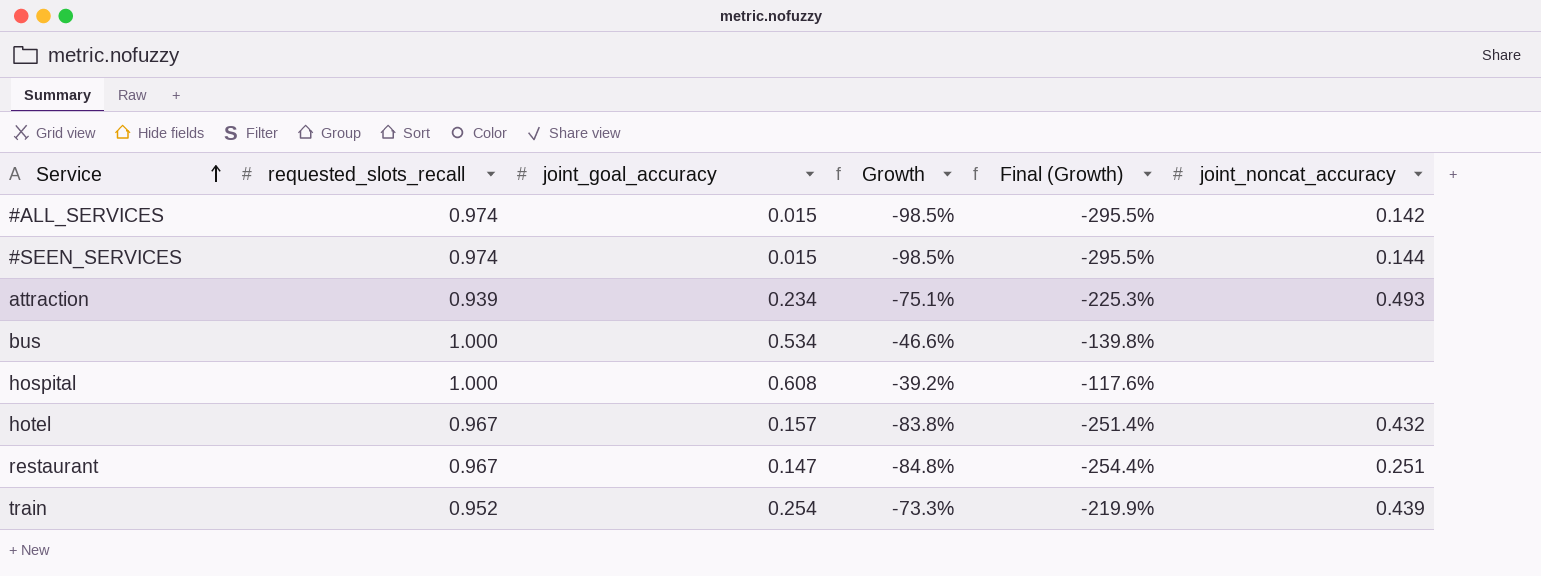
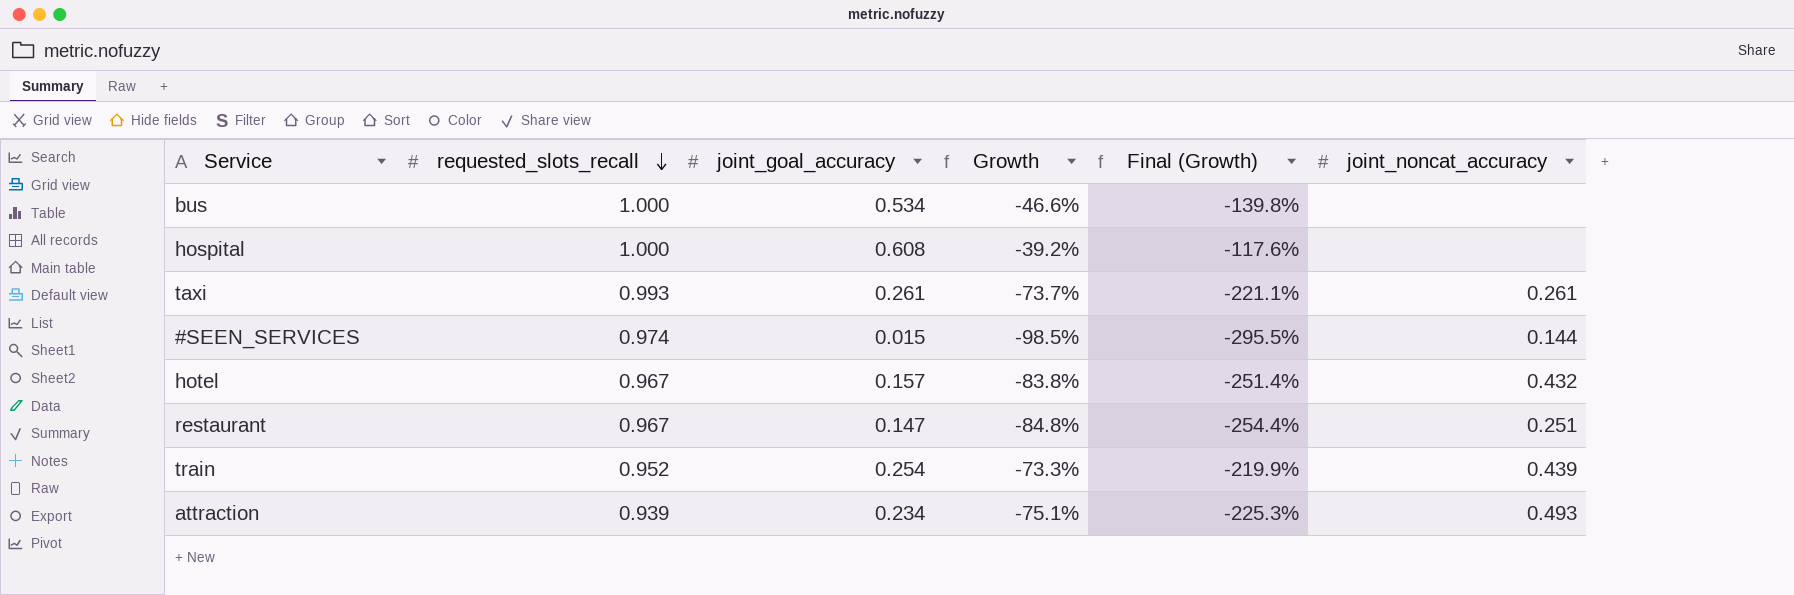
row order: Service ascending -> requested_slots_recall descending
row #ALL_SERVICES: 0.974 | 0.015 | -98.5% | -295.5% | 0.142 -> none
row taxi: none -> 0.993 | 0.261 | -73.7% | -221.1% | 0.261

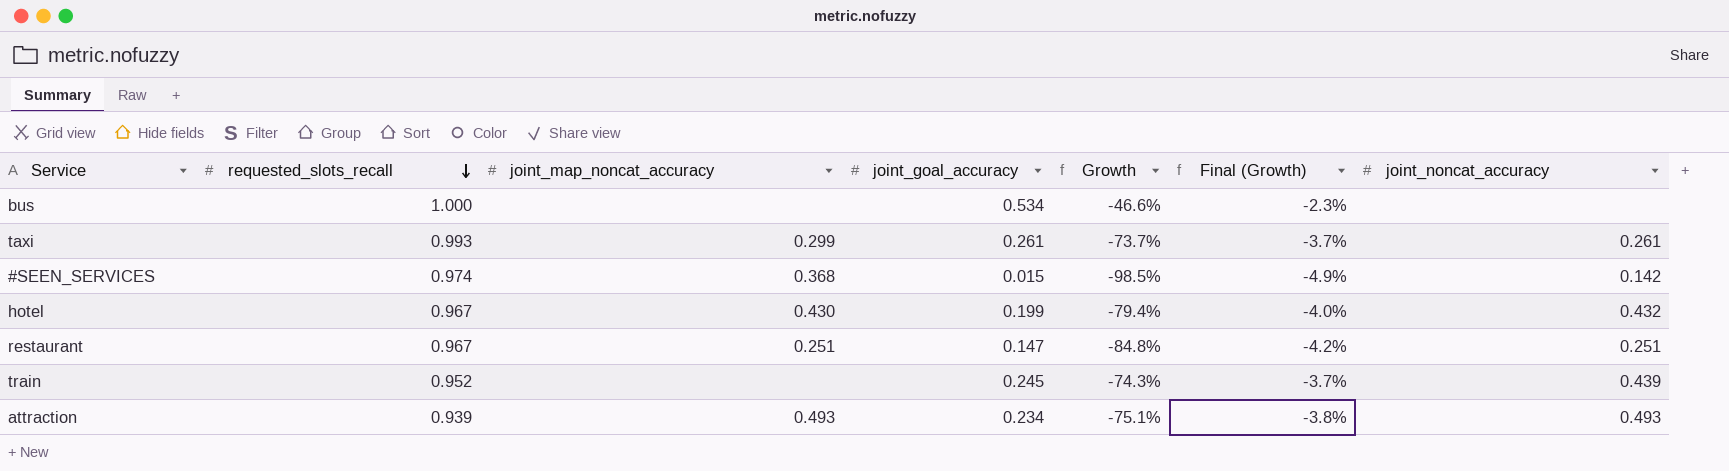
column joint_map_noncat_accuracy | position: none -> 3
column Final (Growth) | formula: [Growth] * 3 -> [Growth] * 0.05
row hospital: 1.000 | 0.608 | -39.2% | -117.6% | none -> none
#SEEN_SERVICES | joint_noncat_accuracy: 0.144 -> 0.142
hotel | joint_goal_accuracy: 0.157 -> 0.199
hotel | Growth: -83.8% -> -79.4%
train | joint_goal_accuracy: 0.254 -> 0.245
train | Growth: -73.3% -> -74.3%

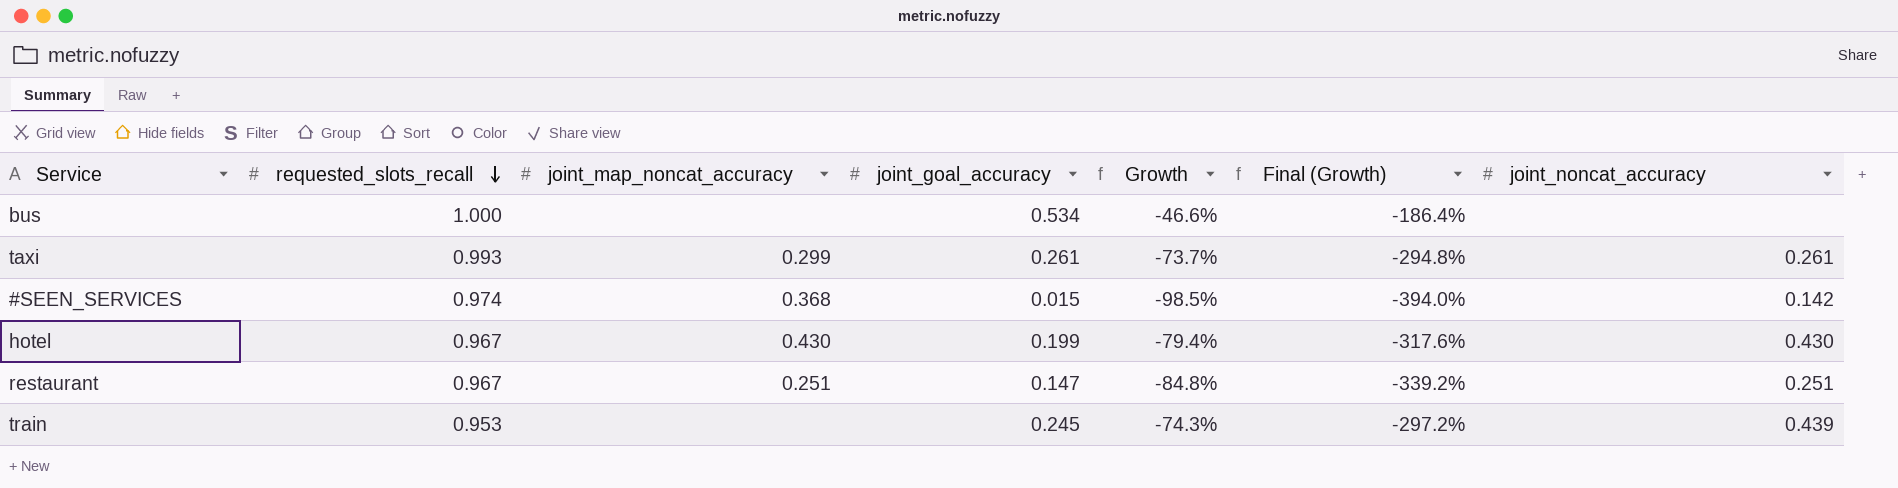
column Final (Growth) | formula: [Growth] * 0.05 -> [Growth] * 4
row attraction: 0.939 | 0.493 | 0.234 | -75.1% | -3.8% | 0.493 -> none
hotel | joint_noncat_accuracy: 0.432 -> 0.430
train | requested_slots_recall: 0.952 -> 0.953

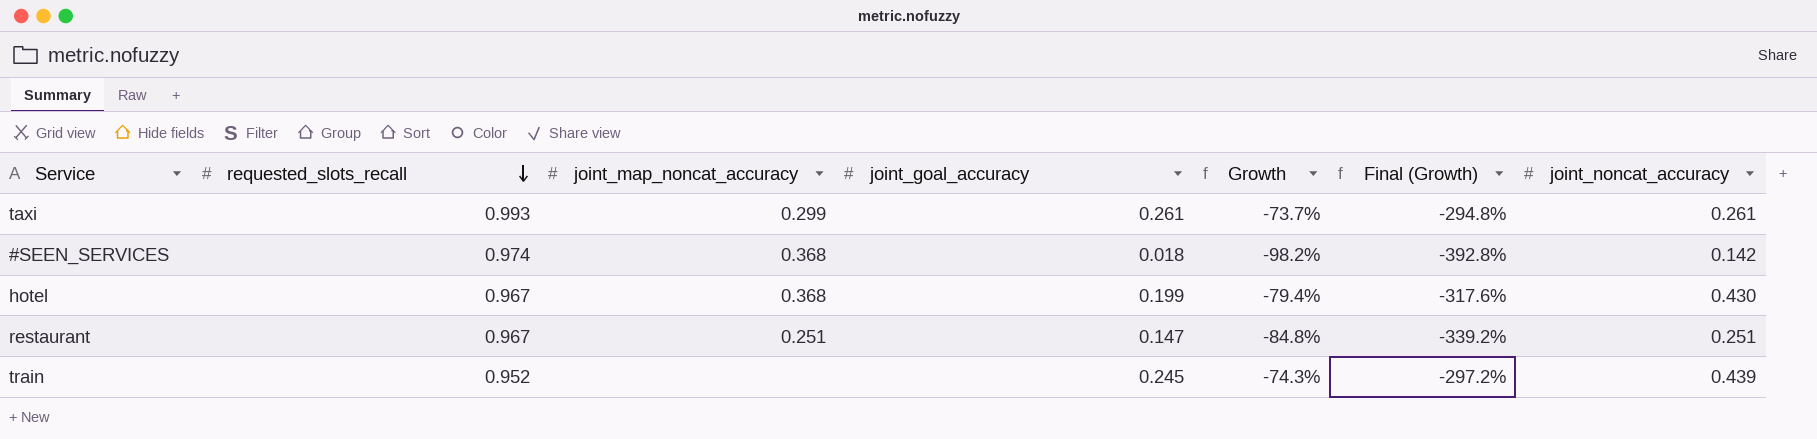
row bus: 1.000 | none | 0.534 | -46.6% | -186.4% | none -> none
#SEEN_SERVICES | joint_goal_accuracy: 0.015 -> 0.018
#SEEN_SERVICES | Growth: -98.5% -> -98.2%
#SEEN_SERVICES | Final (Growth): -394.0% -> -392.8%
hotel | joint_map_noncat_accuracy: 0.430 -> 0.368
train | requested_slots_recall: 0.953 -> 0.952

